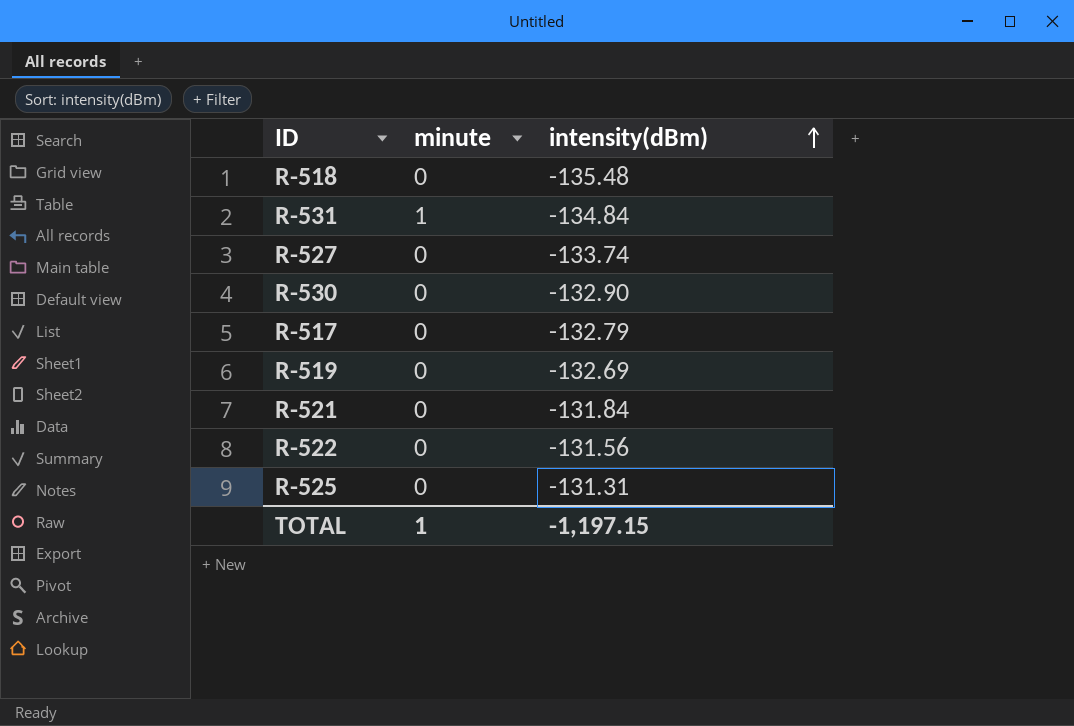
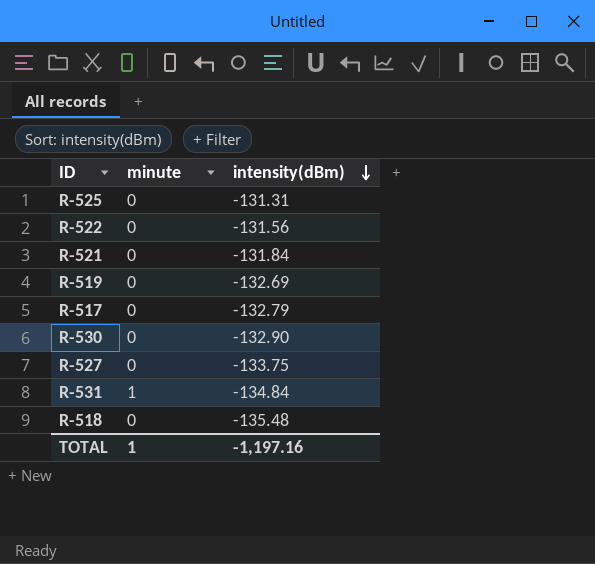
row order: intensity(dBm) ascending -> intensity(dBm) descending
R-527 | intensity(dBm): -133.74 -> -133.75
TOTAL | intensity(dBm): -1,197.15 -> -1,197.16

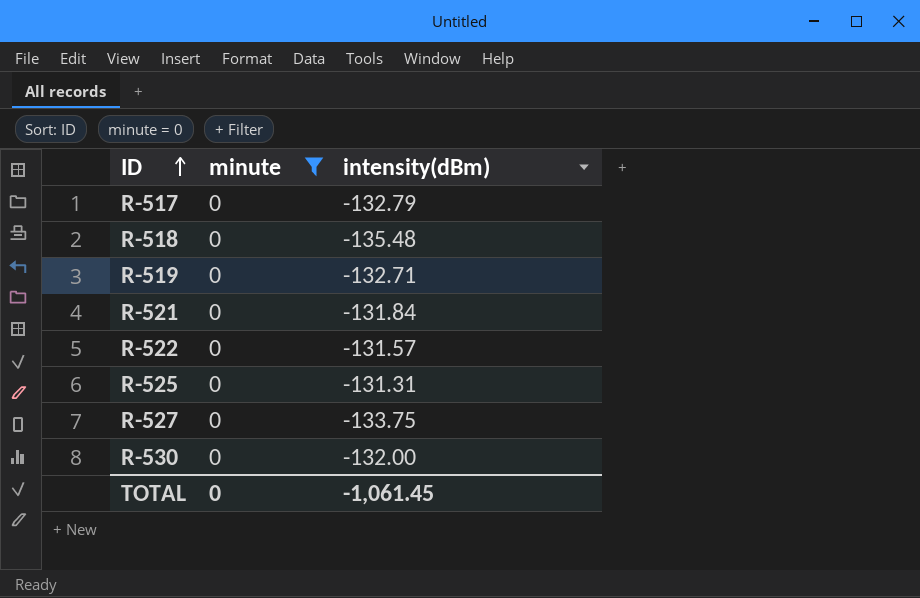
filter: none -> minute = 0
row order: intensity(dBm) descending -> ID ascending
R-519 | intensity(dBm): -132.69 -> -132.71
R-522 | intensity(dBm): -131.56 -> -131.57
R-530 | intensity(dBm): -132.90 -> -132.00
TOTAL | minute: 1 -> 0
TOTAL | intensity(dBm): -1,197.16 -> -1,061.45

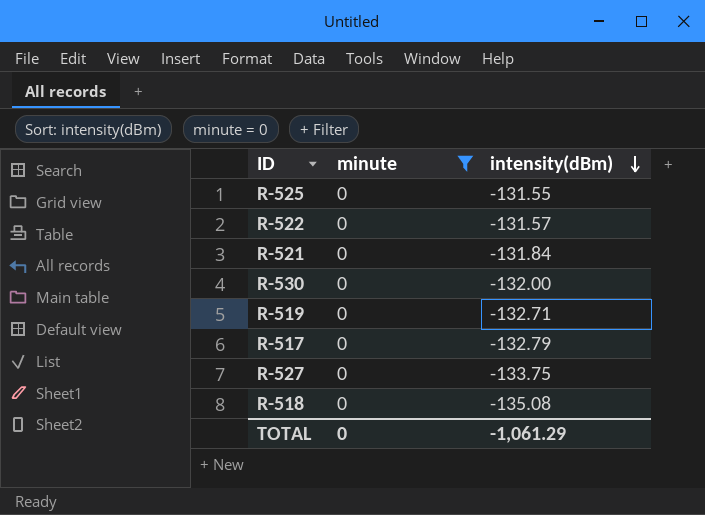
row order: ID ascending -> intensity(dBm) descending
R-525 | intensity(dBm): -131.31 -> -131.55
R-518 | intensity(dBm): -135.48 -> -135.08
TOTAL | intensity(dBm): -1,061.45 -> -1,061.29

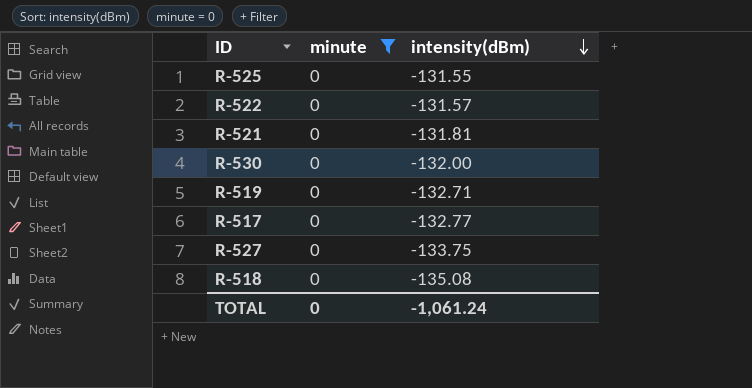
R-521 | intensity(dBm): -131.84 -> -131.81
R-517 | intensity(dBm): -132.79 -> -132.77
TOTAL | intensity(dBm): -1,061.29 -> -1,061.24

